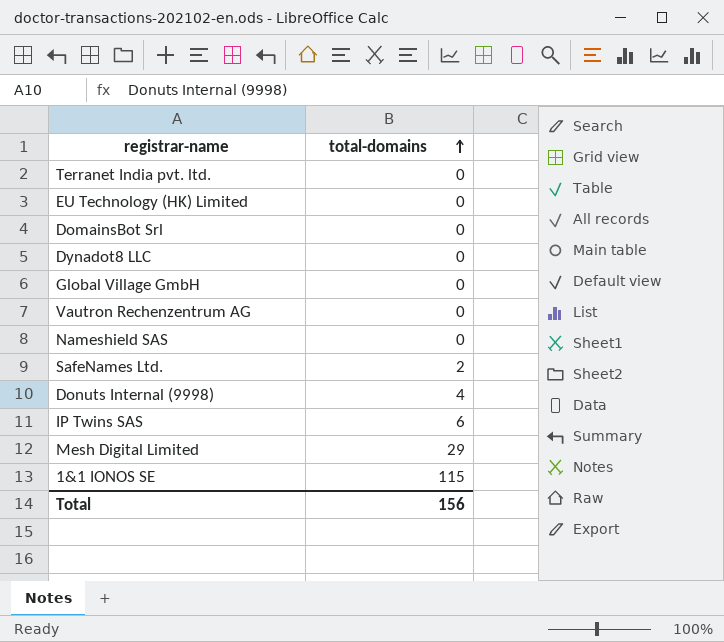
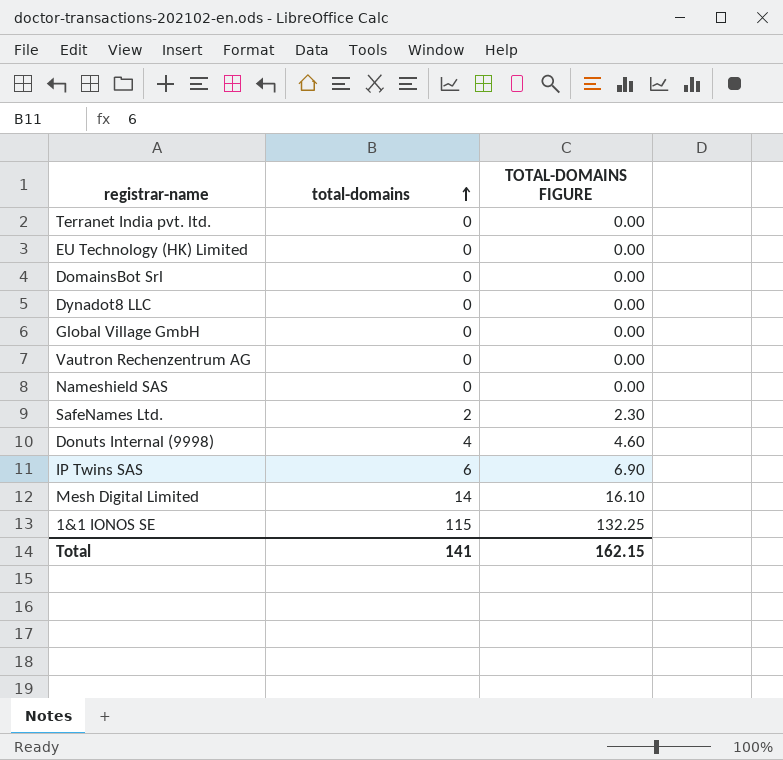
column TOTAL-DOMAINS FIGURE | formula: none -> [total-domains] * 1.15
Mesh Digital Limited | total-domains: 29 -> 14
Total | total-domains: 156 -> 141

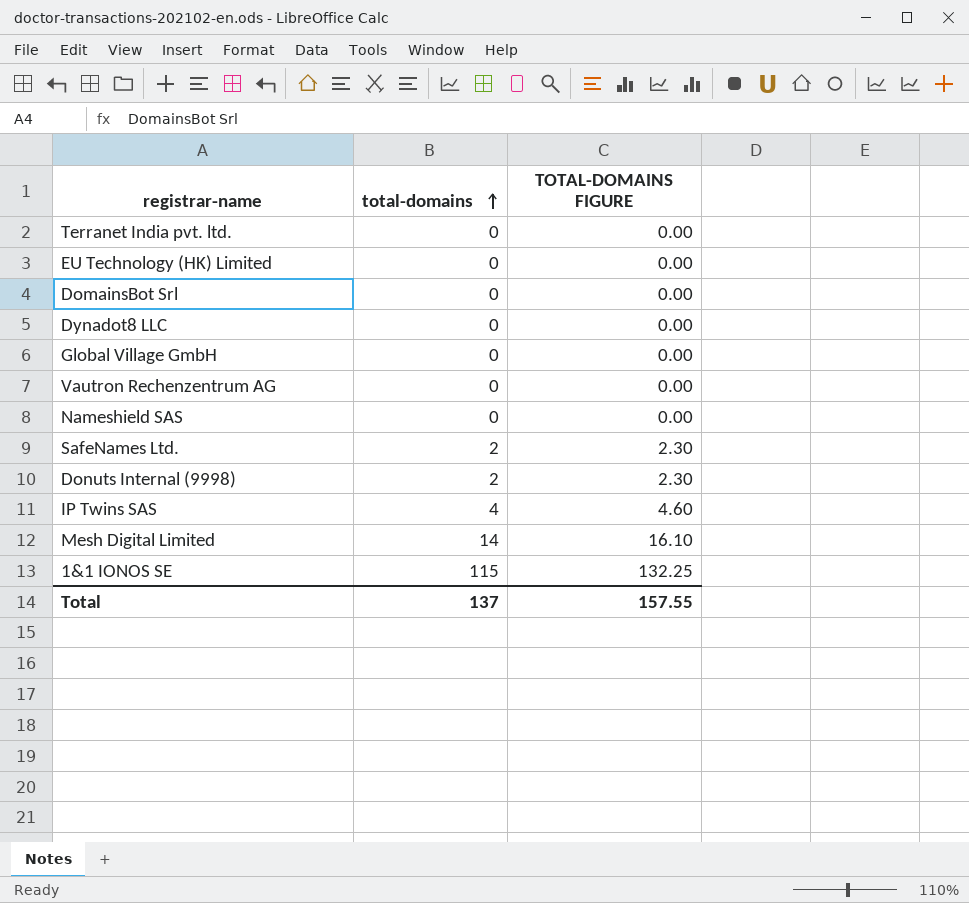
Donuts Internal (9998) | total-domains: 4 -> 2
Donuts Internal (9998) | TOTAL-DOMAINS FIGURE: 4.60 -> 2.30
IP Twins SAS | total-domains: 6 -> 4
IP Twins SAS | TOTAL-DOMAINS FIGURE: 6.90 -> 4.60
Total | total-domains: 141 -> 137
Total | TOTAL-DOMAINS FIGURE: 162.15 -> 157.55

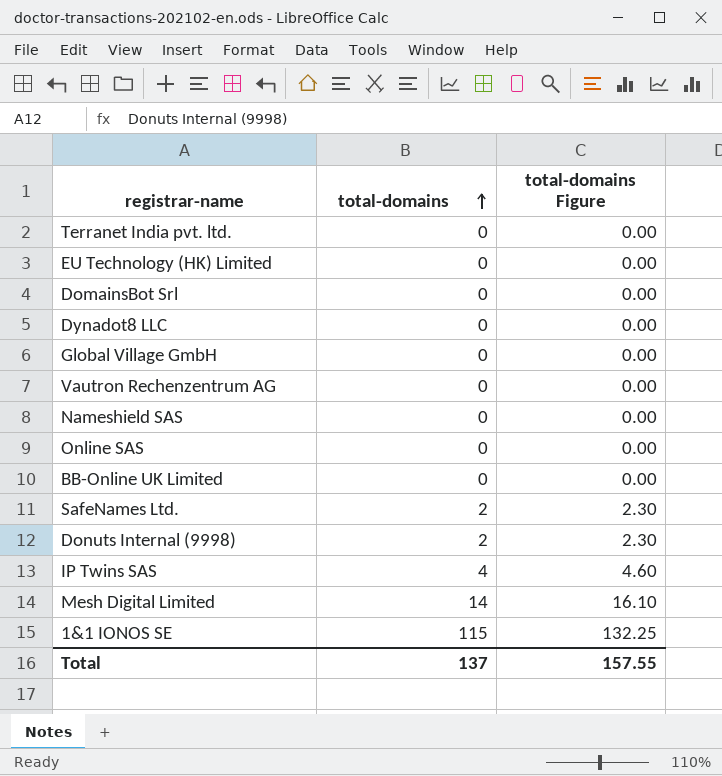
column name: TOTAL-DOMAINS FIGURE -> total-domains Figure
row Online SAS: none -> 0 | 0.00
row BB-Online UK Limited: none -> 0 | 0.00

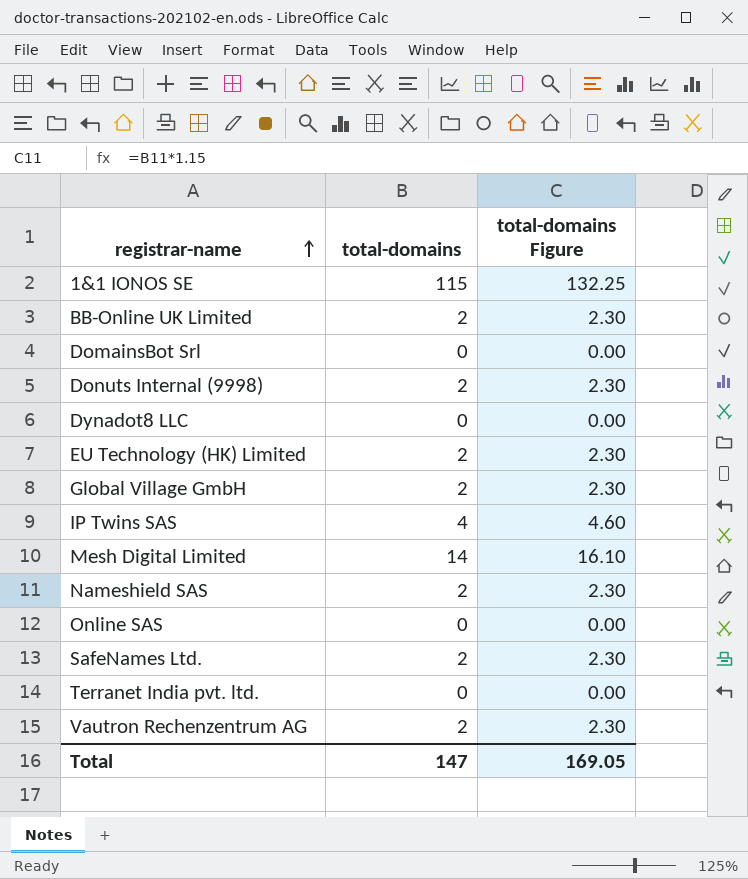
row order: total-domains ascending -> registrar-name ascending
BB-Online UK Limited | total-domains: 0 -> 2
BB-Online UK Limited | total-domains Figure: 0.00 -> 2.30
EU Technology (HK) Limited | total-domains: 0 -> 2
EU Technology (HK) Limited | total-domains Figure: 0.00 -> 2.30
Global Village GmbH | total-domains: 0 -> 2
Global Village GmbH | total-domains Figure: 0.00 -> 2.30
Nameshield SAS | total-domains: 0 -> 2
Nameshield SAS | total-domains Figure: 0.00 -> 2.30
Vautron Rechenzentrum AG | total-domains: 0 -> 2
Vautron Rechenzentrum AG | total-domains Figure: 0.00 -> 2.30
Total | total-domains: 137 -> 147
Total | total-domains Figure: 157.55 -> 169.05

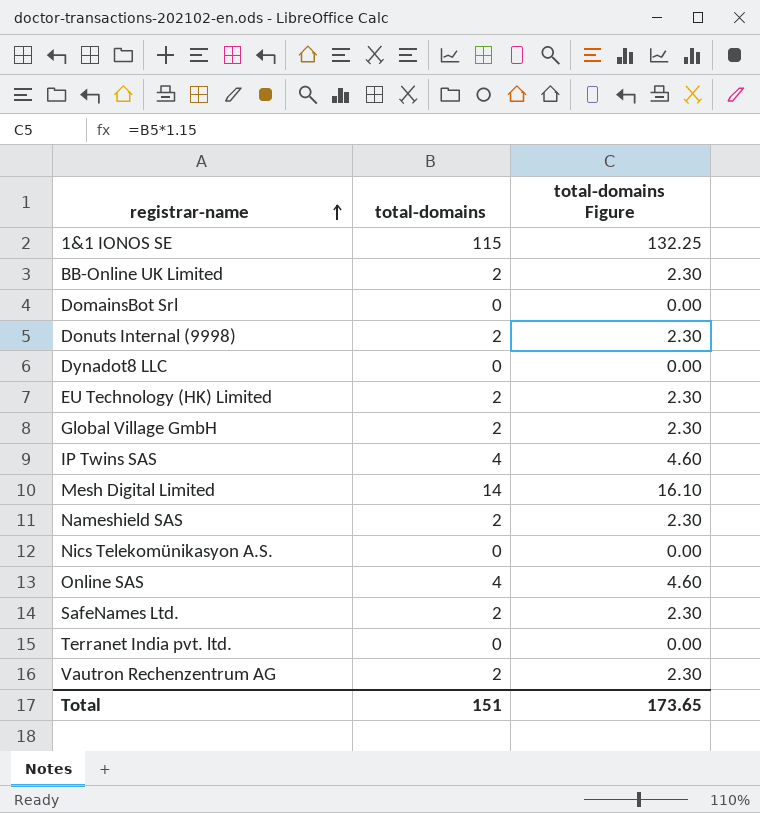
row Nics Telekomünikasyon A.S.: none -> 0 | 0.00
Online SAS | total-domains: 0 -> 4
Online SAS | total-domains Figure: 0.00 -> 4.60
Total | total-domains: 147 -> 151
Total | total-domains Figure: 169.05 -> 173.65

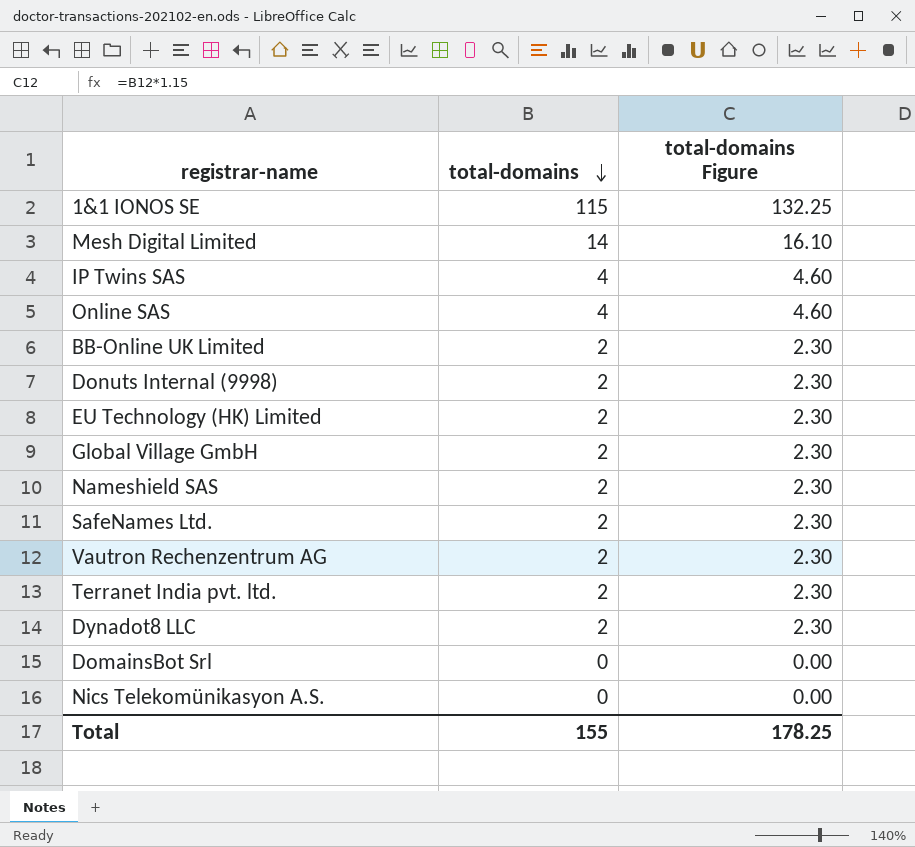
row order: registrar-name ascending -> total-domains descending
Terranet India pvt. ltd. | total-domains: 0 -> 2
Terranet India pvt. ltd. | total-domains Figure: 0.00 -> 2.30
Dynadot8 LLC | total-domains: 0 -> 2
Dynadot8 LLC | total-domains Figure: 0.00 -> 2.30
Total | total-domains: 151 -> 155
Total | total-domains Figure: 173.65 -> 178.25

